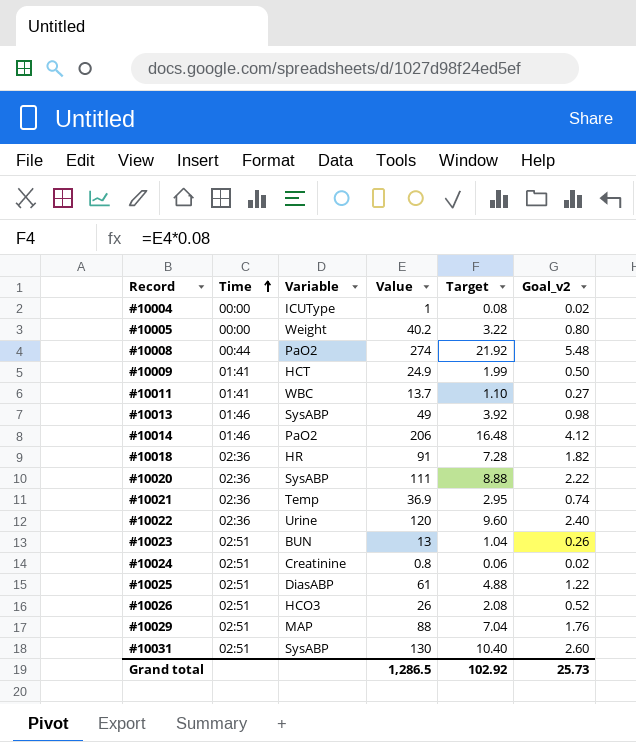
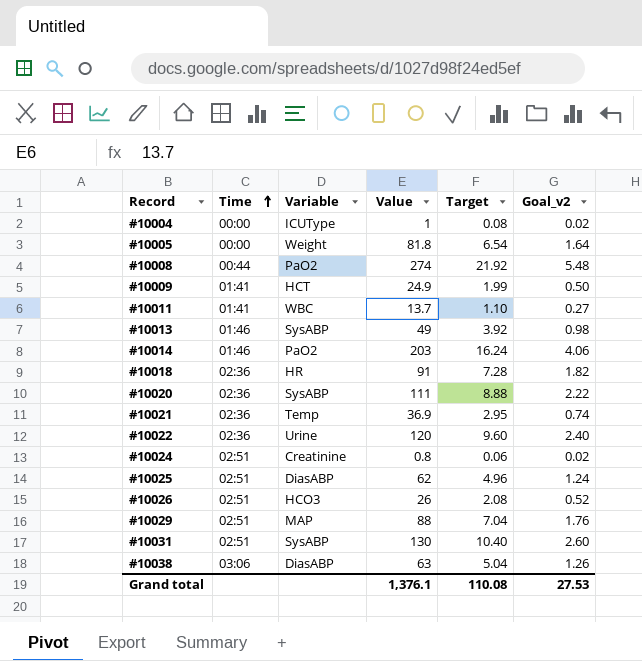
row #10023: 02:51 | BUN | 13 | 1.04 | 0.26 -> none
#10005 | Value: 40.2 -> 81.8
#10005 | Target: 3.22 -> 6.54
#10005 | Goal_v2: 0.80 -> 1.64
#10014 | Value: 206 -> 203
#10014 | Target: 16.48 -> 16.24
#10014 | Goal_v2: 4.12 -> 4.06
#10025 | Value: 61 -> 62
#10025 | Target: 4.88 -> 4.96
#10025 | Goal_v2: 1.22 -> 1.24
row #10038: none -> 03:06 | DiasABP | 63 | 5.04 | 1.26
Grand total | Value: 1,286.5 -> 1,376.1
Grand total | Target: 102.92 -> 110.08
Grand total | Goal_v2: 25.73 -> 27.53

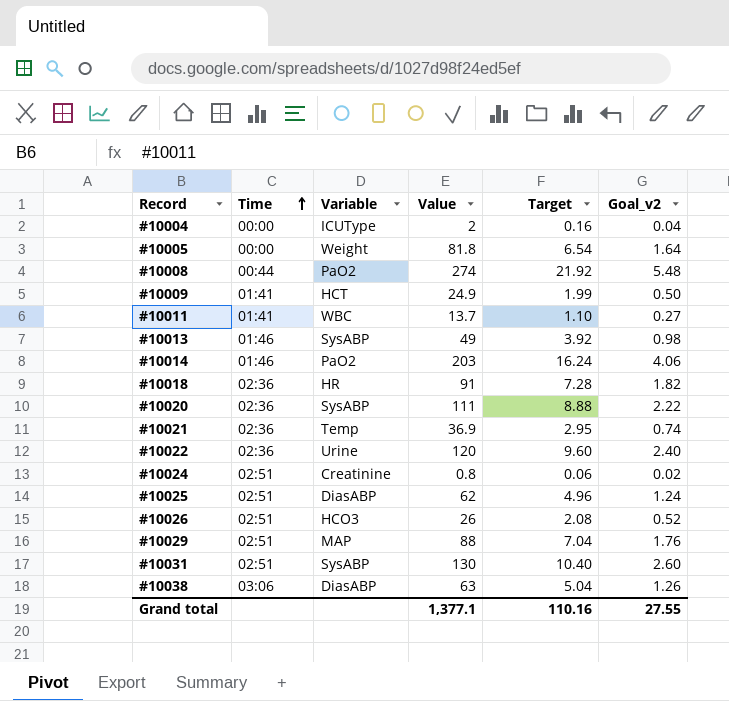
#10004 | Value: 1 -> 2
#10004 | Target: 0.08 -> 0.16
#10004 | Goal_v2: 0.02 -> 0.04
Grand total | Value: 1,376.1 -> 1,377.1
Grand total | Target: 110.08 -> 110.16
Grand total | Goal_v2: 27.53 -> 27.55

